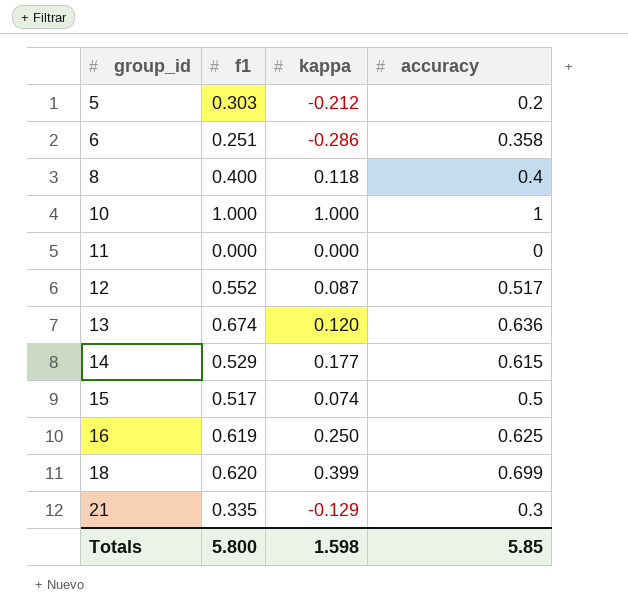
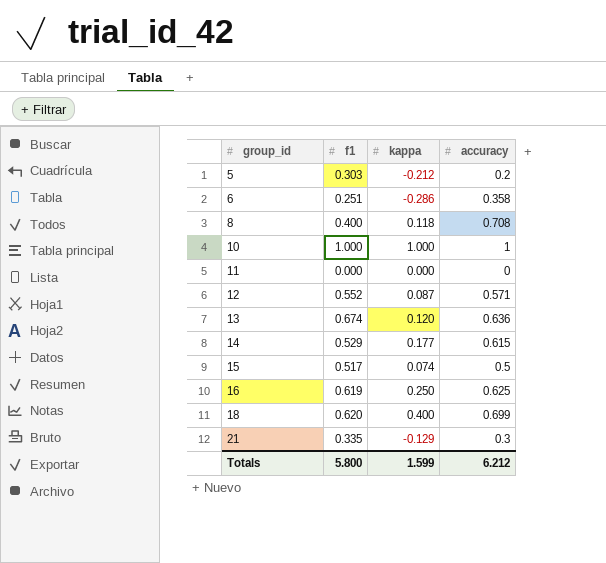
8 | accuracy: 0.4 -> 0.708
12 | accuracy: 0.517 -> 0.571
18 | kappa: 0.399 -> 0.400
Totals | kappa: 1.598 -> 1.599
Totals | accuracy: 5.85 -> 6.212

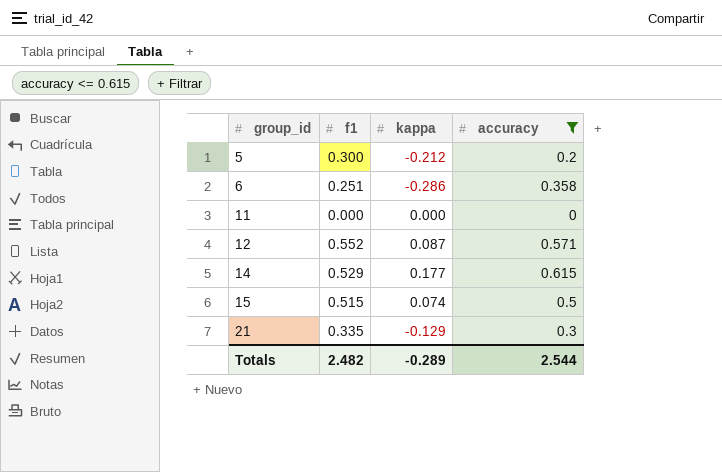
filter: none -> accuracy <= 0.615
5 | f1: 0.303 -> 0.300
15 | f1: 0.517 -> 0.515
Totals | f1: 5.800 -> 2.482
Totals | kappa: 1.599 -> -0.289
Totals | accuracy: 6.212 -> 2.544

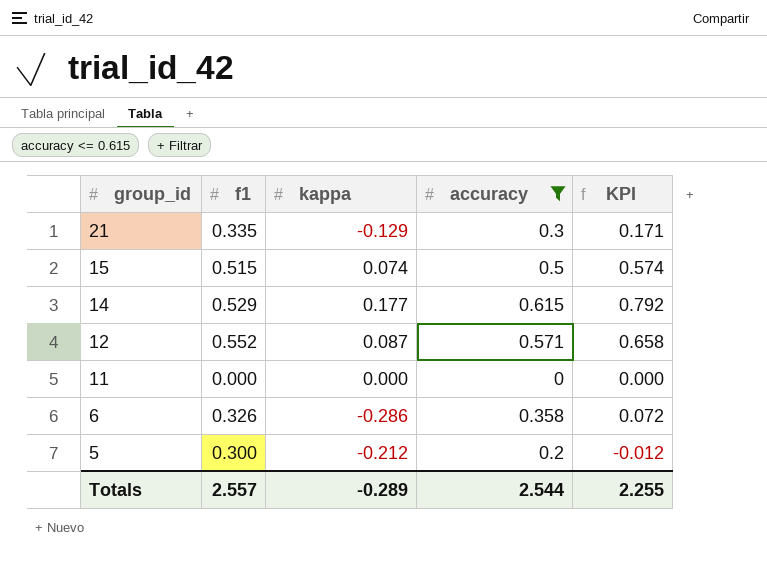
row order: group_id ascending -> group_id descending
column KPI | formula: none -> [kappa] + [accuracy]
6 | f1: 0.251 -> 0.326
Totals | f1: 2.482 -> 2.557

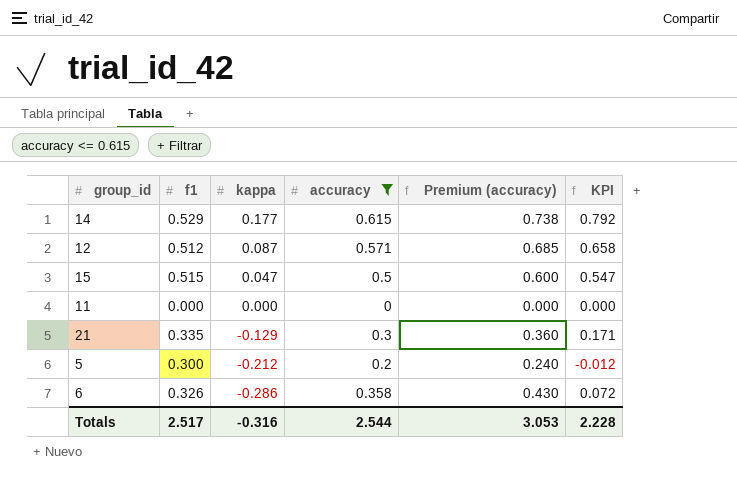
row order: group_id descending -> kappa descending
column Premium (accuracy) | formula: none -> [accuracy] * 1.2
12 | f1: 0.552 -> 0.512
15 | kappa: 0.074 -> 0.047
15 | KPI: 0.574 -> 0.547
Totals | f1: 2.557 -> 2.517
Totals | kappa: -0.289 -> -0.316
Totals | KPI: 2.255 -> 2.228

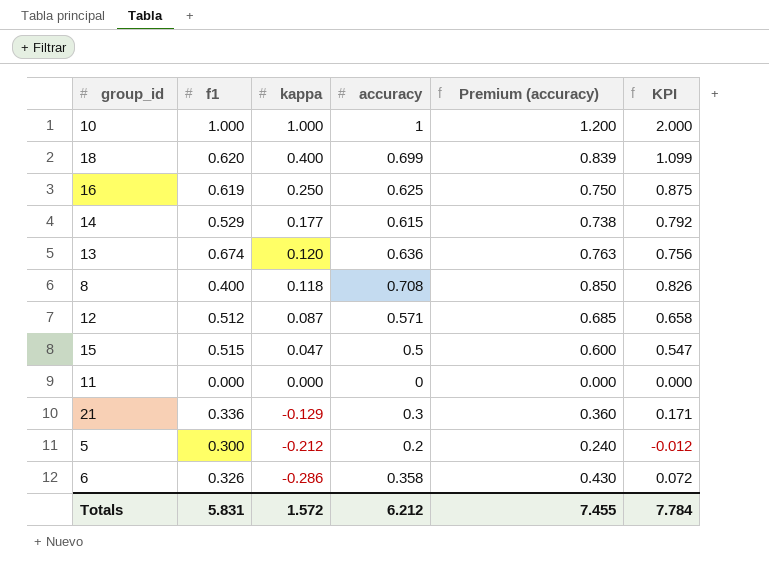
filter: accuracy <= 0.615 -> none
21 | f1: 0.335 -> 0.336
Totals | f1: 2.517 -> 5.831
Totals | kappa: -0.316 -> 1.572
Totals | accuracy: 2.544 -> 6.212
Totals | Premium (accuracy): 3.053 -> 7.455
Totals | KPI: 2.228 -> 7.784

